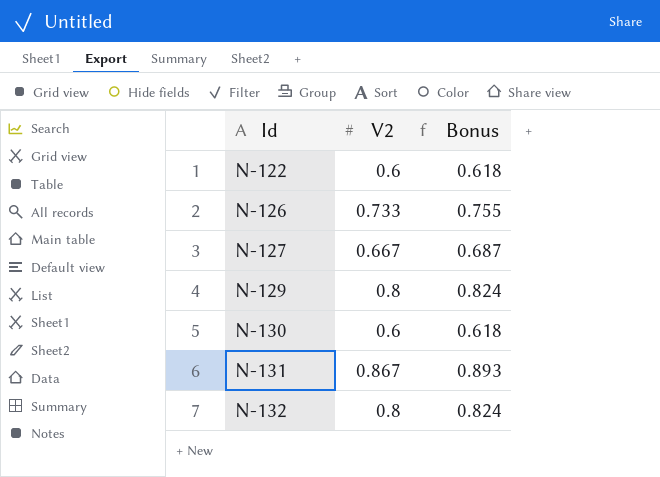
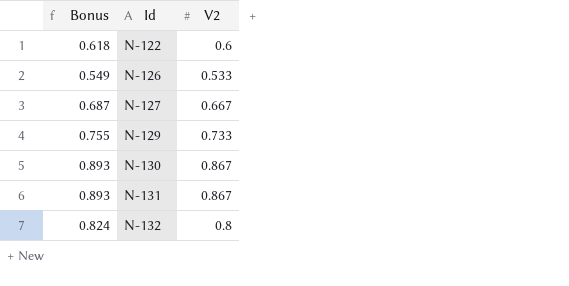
column Bonus | position: 3 -> 1
N-126 | Bonus: 0.755 -> 0.549
N-126 | V2: 0.733 -> 0.533
N-129 | Bonus: 0.824 -> 0.755
N-129 | V2: 0.8 -> 0.733
N-130 | Bonus: 0.618 -> 0.893
N-130 | V2: 0.6 -> 0.867

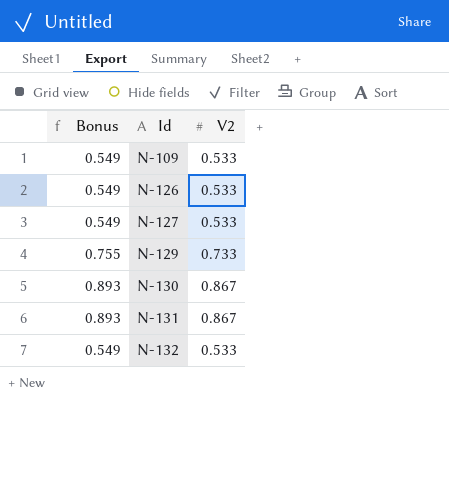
row N-122: 0.618 | 0.6 -> none
row N-109: none -> 0.549 | 0.533
N-127 | Bonus: 0.687 -> 0.549
N-127 | V2: 0.667 -> 0.533
N-132 | Bonus: 0.824 -> 0.549
N-132 | V2: 0.8 -> 0.533

